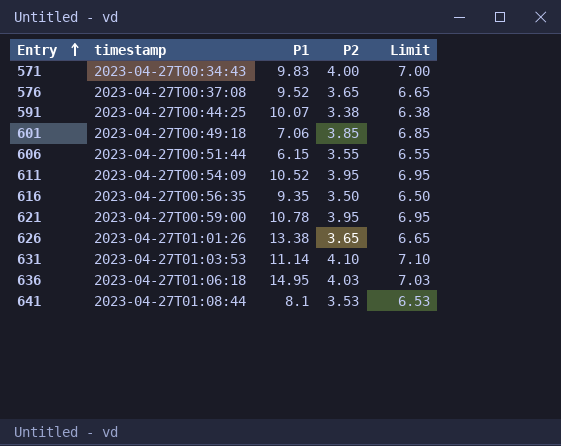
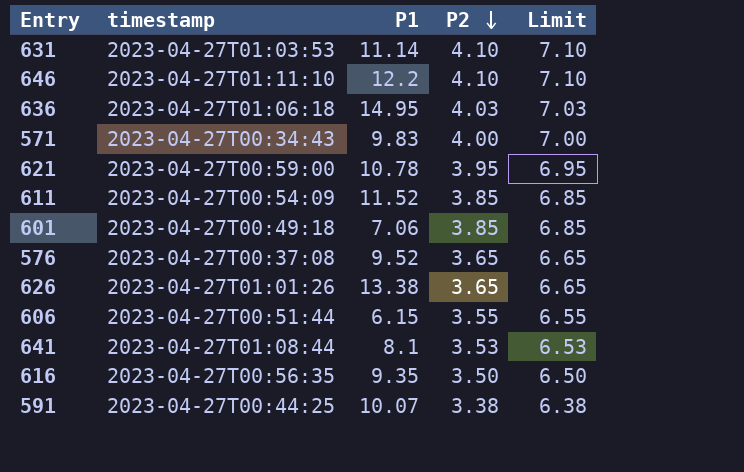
row order: Entry ascending -> P2 descending
row 646: none -> 2023-04-27T01:11:10 | 12.2 | 4.10 | 7.10
611 | P1: 10.52 -> 11.52
611 | P2: 3.95 -> 3.85
611 | Limit: 6.95 -> 6.85

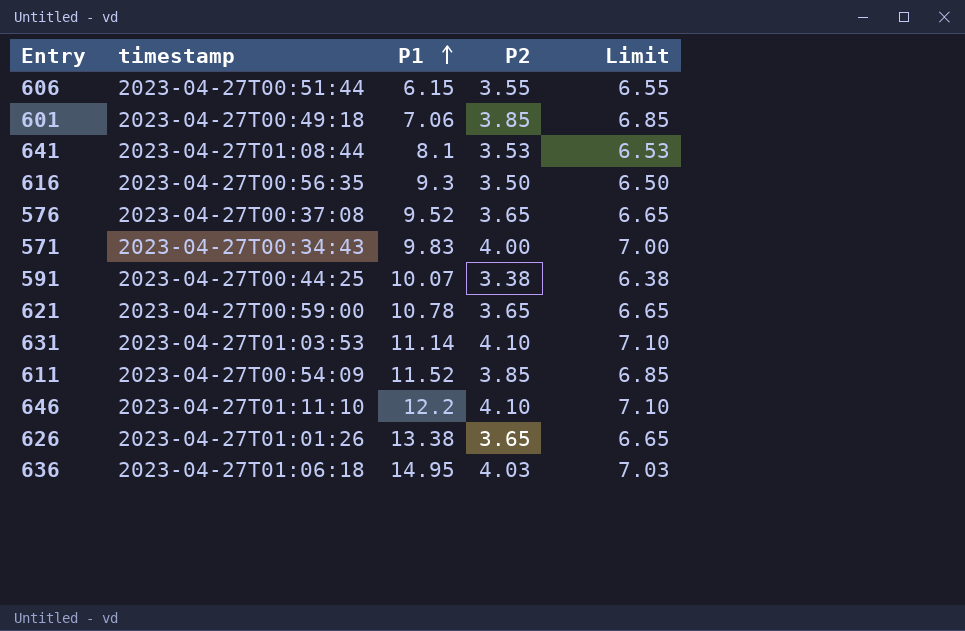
row order: P2 descending -> P1 ascending
616 | P1: 9.35 -> 9.3
621 | P2: 3.95 -> 3.65
621 | Limit: 6.95 -> 6.65

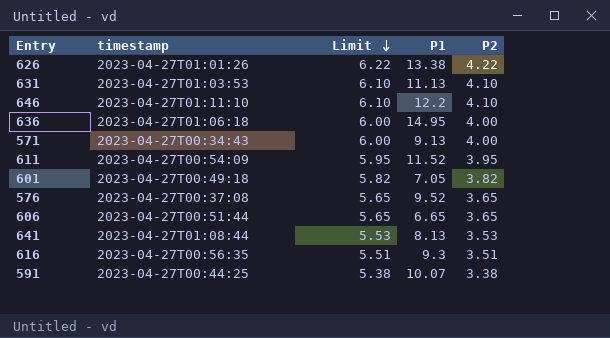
row order: P1 ascending -> Limit descending
column Limit | formula: [P2] + 3 -> [P2] + 2
column Limit | position: 5 -> 3
row 621: 2023-04-27T00:59:00 | 10.78 | 3.65 | 6.65 -> none
626 | P2: 3.65 -> 4.22
631 | P1: 11.14 -> 11.13
636 | P2: 4.03 -> 4.00
571 | P1: 9.83 -> 9.13
611 | P2: 3.85 -> 3.95
601 | P1: 7.06 -> 7.05
601 | P2: 3.85 -> 3.82
606 | P1: 6.15 -> 6.65
606 | P2: 3.55 -> 3.65
641 | P1: 8.1 -> 8.13
616 | P2: 3.50 -> 3.51

